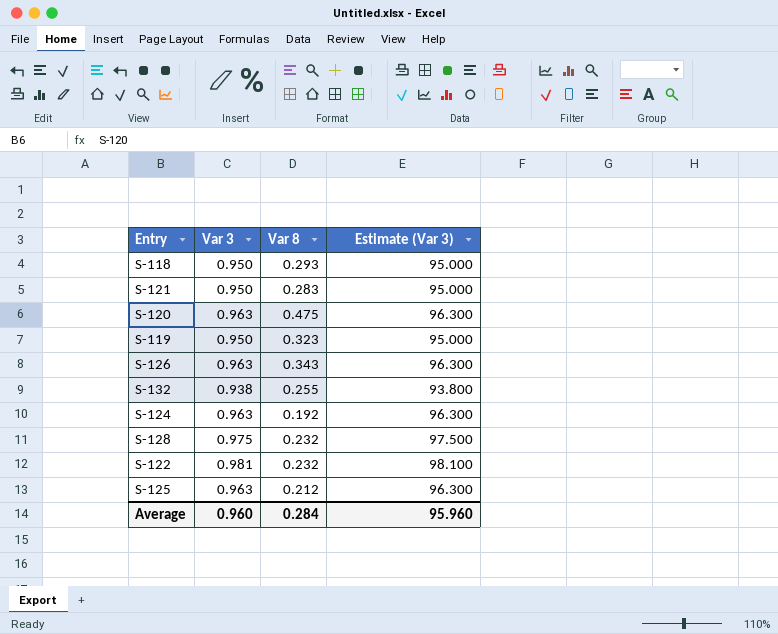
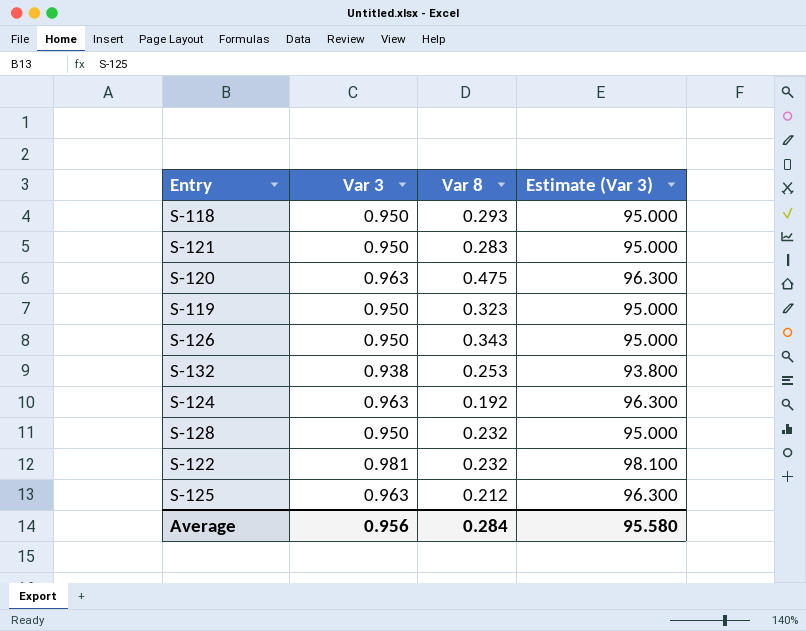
S-126 | Var 3: 0.963 -> 0.950
S-126 | Estimate (Var 3): 96.300 -> 95.000
S-132 | Var 8: 0.255 -> 0.253
S-128 | Var 3: 0.975 -> 0.950
S-128 | Estimate (Var 3): 97.500 -> 95.000
Average | Var 3: 0.960 -> 0.956
Average | Estimate (Var 3): 95.960 -> 95.580

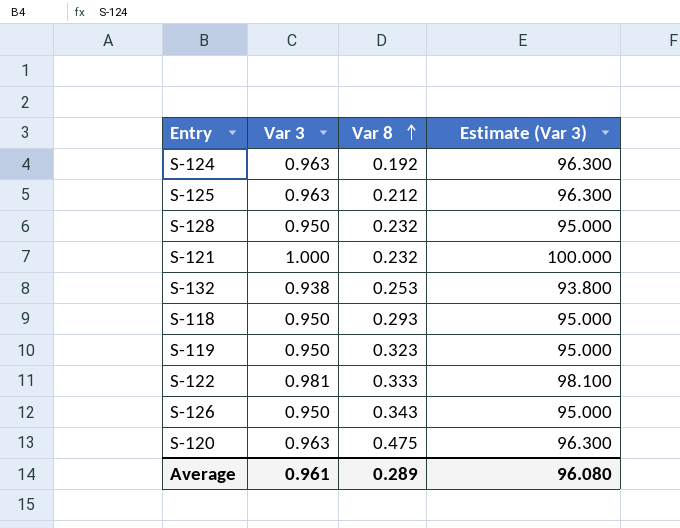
row order: none -> Var 8 ascending
S-121 | Var 3: 0.950 -> 1.000
S-121 | Var 8: 0.283 -> 0.232
S-121 | Estimate (Var 3): 95.000 -> 100.000
S-122 | Var 8: 0.232 -> 0.333
Average | Var 3: 0.956 -> 0.961
Average | Var 8: 0.284 -> 0.289
Average | Estimate (Var 3): 95.580 -> 96.080

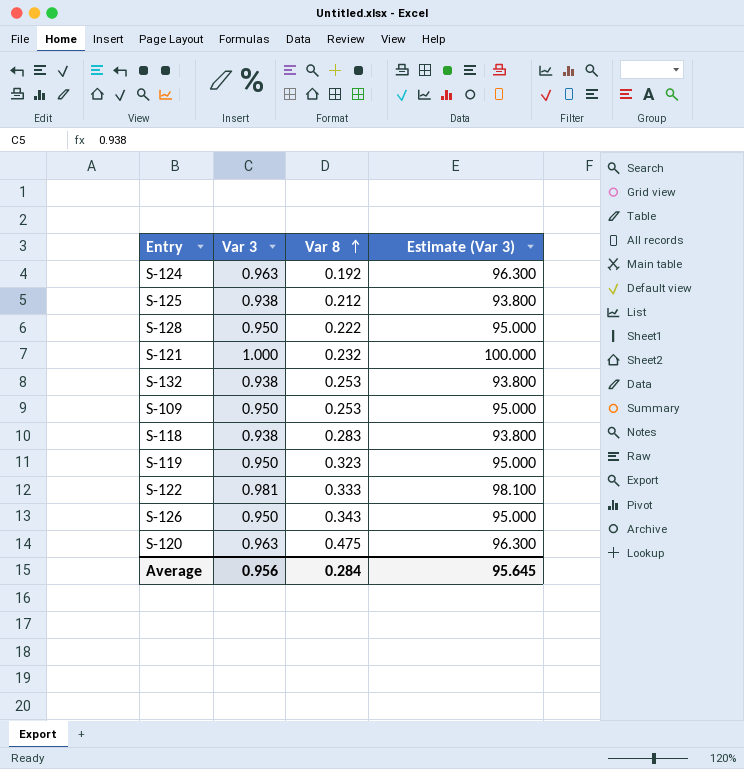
S-125 | Var 3: 0.963 -> 0.938
S-125 | Estimate (Var 3): 96.300 -> 93.800
S-128 | Var 8: 0.232 -> 0.222
row S-109: none -> 0.950 | 0.253 | 95.000
S-118 | Var 3: 0.950 -> 0.938
S-118 | Var 8: 0.293 -> 0.283
S-118 | Estimate (Var 3): 95.000 -> 93.800
Average | Var 3: 0.961 -> 0.956
Average | Var 8: 0.289 -> 0.284
Average | Estimate (Var 3): 96.080 -> 95.645

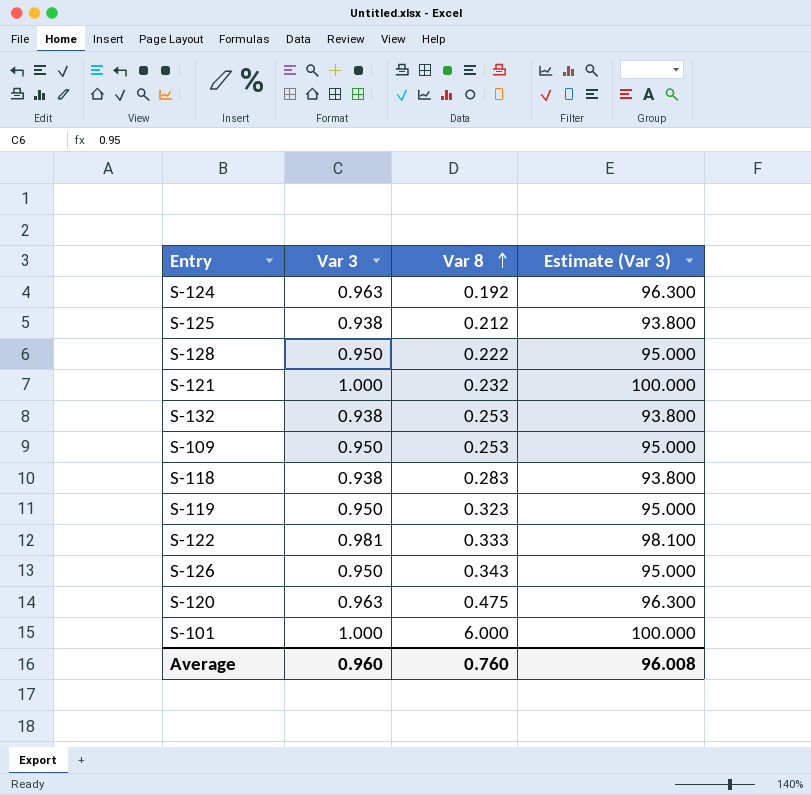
row S-101: none -> 1.000 | 6.000 | 100.000
Average | Var 3: 0.956 -> 0.960
Average | Var 8: 0.284 -> 0.760
Average | Estimate (Var 3): 95.645 -> 96.008

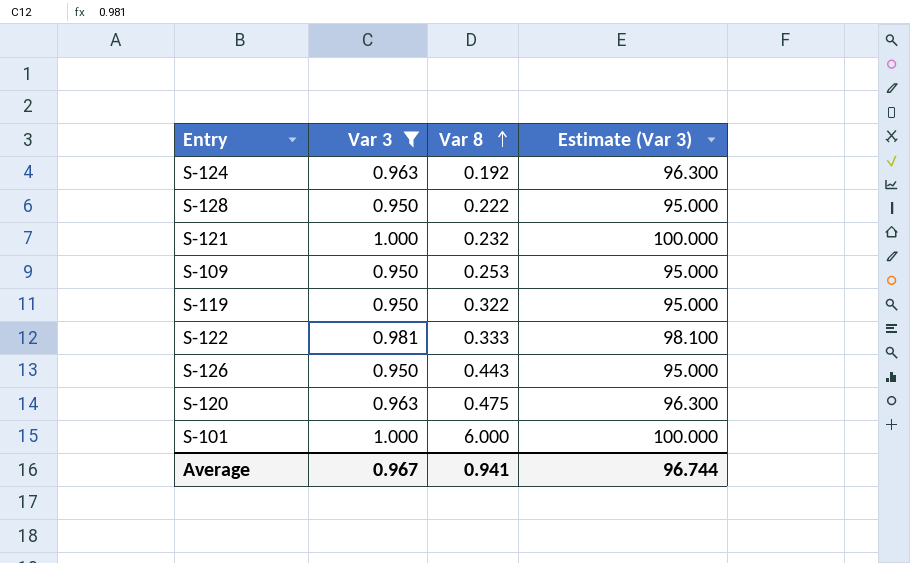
filter: none -> Var 3 != 0.938
S-119 | Var 8: 0.323 -> 0.322
S-126 | Var 8: 0.343 -> 0.443
Average | Var 3: 0.960 -> 0.967
Average | Var 8: 0.760 -> 0.941
Average | Estimate (Var 3): 96.008 -> 96.744

